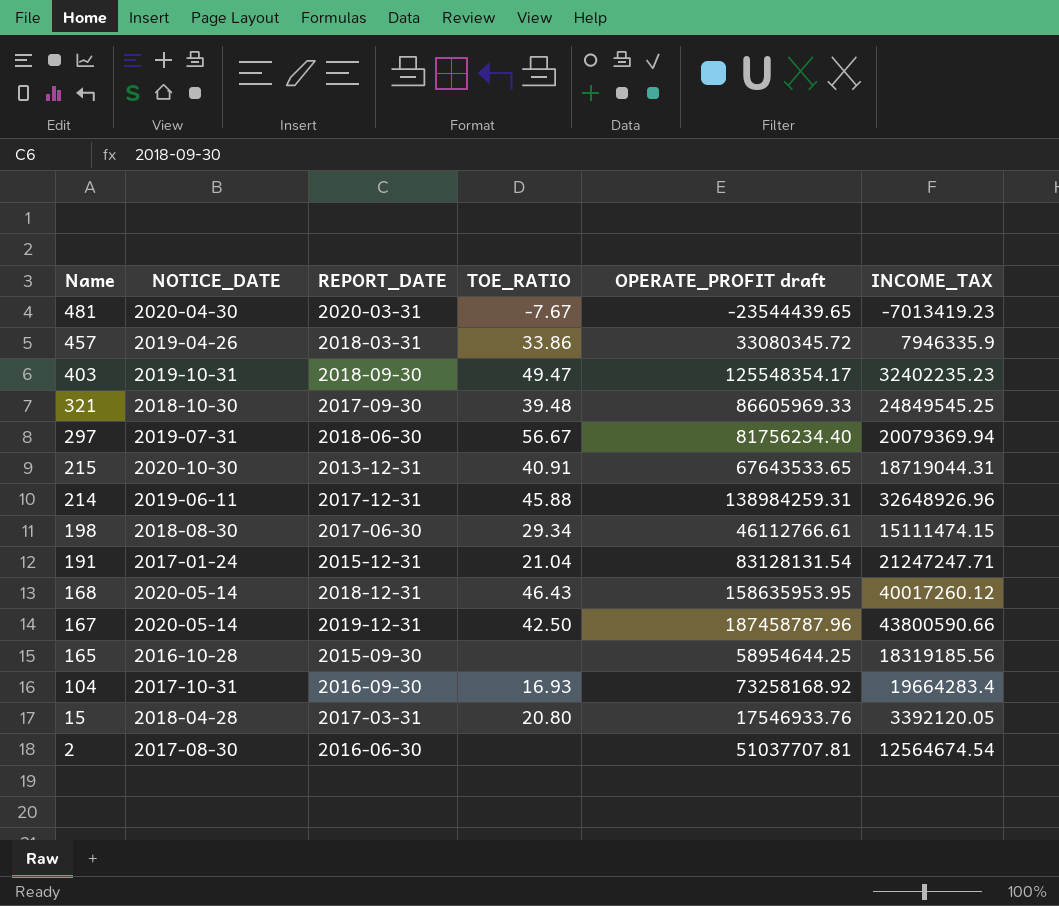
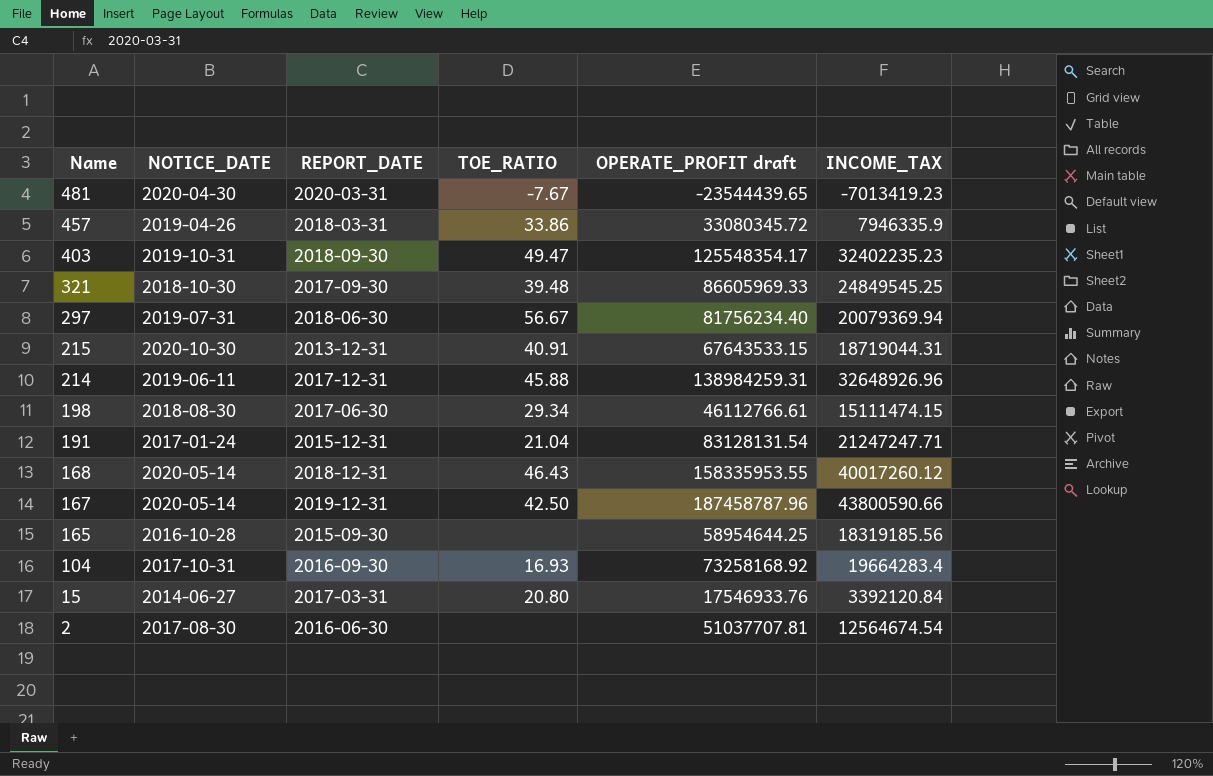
215 | OPERATE_PROFIT draft: 67643533.65 -> 67643533.15
168 | OPERATE_PROFIT draft: 158635953.95 -> 158335953.55
15 | NOTICE_DATE: 2018-04-28 -> 2014-06-27
15 | INCOME_TAX: 3392120.05 -> 3392120.84

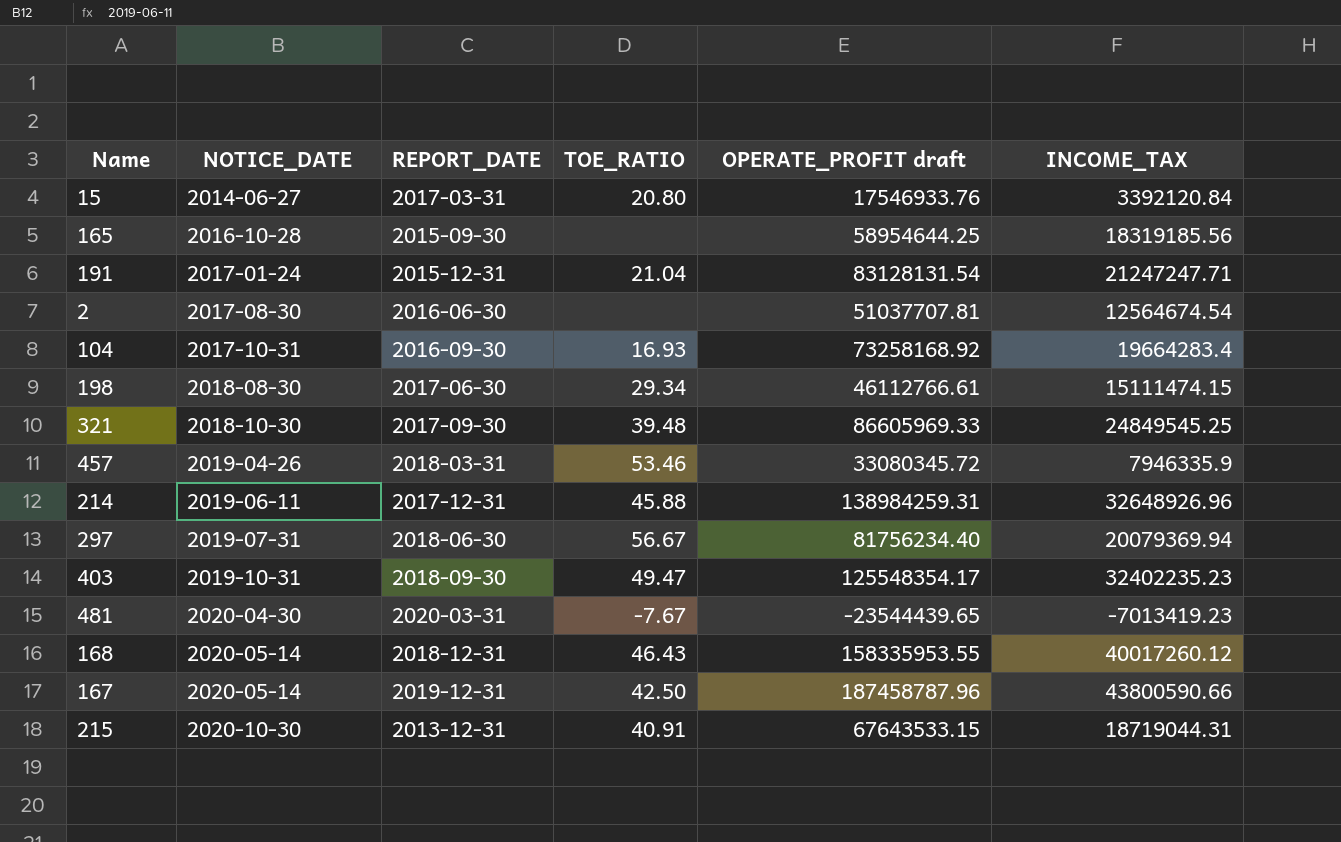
row order: Name descending -> NOTICE_DATE ascending
457 | TOE_RATIO: 33.86 -> 53.46

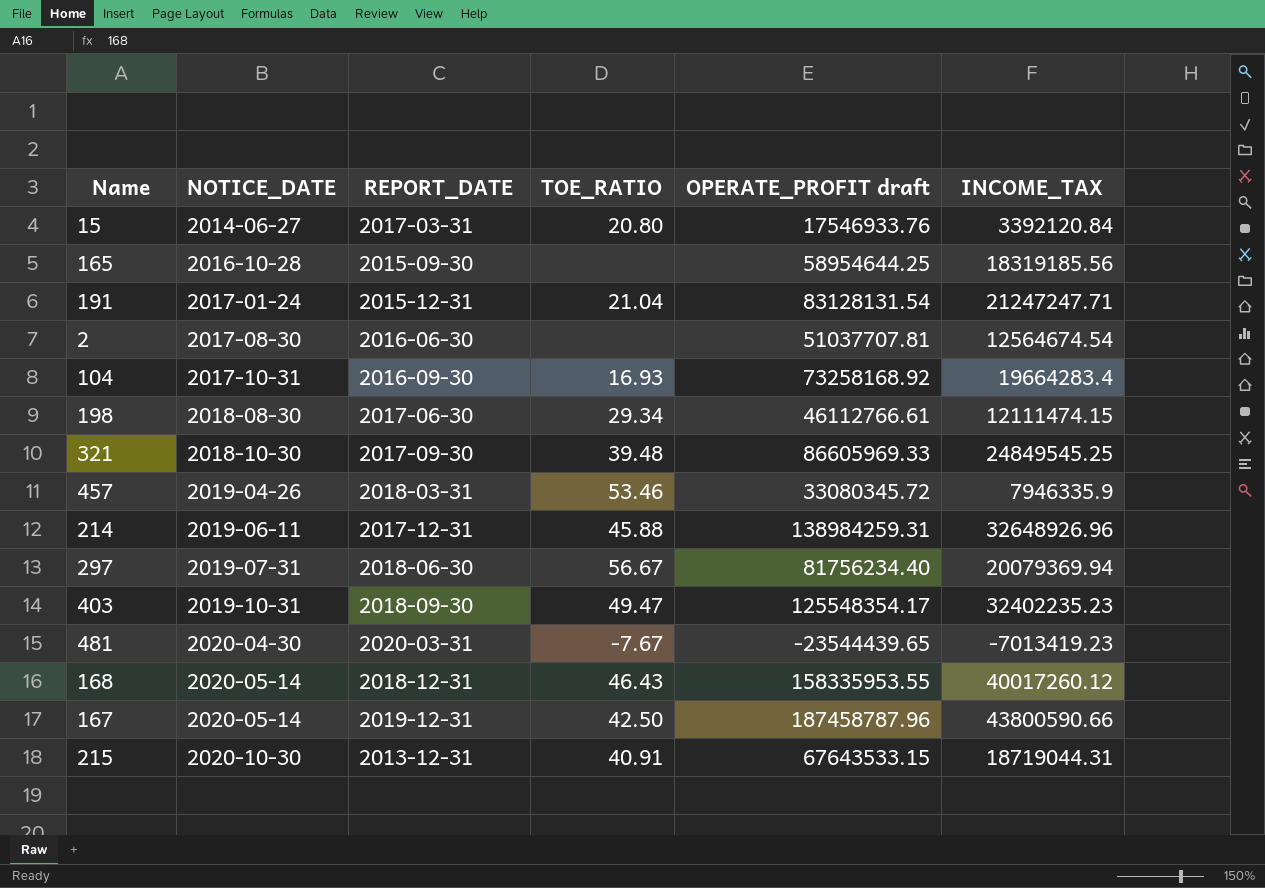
198 | INCOME_TAX: 15111474.15 -> 12111474.15

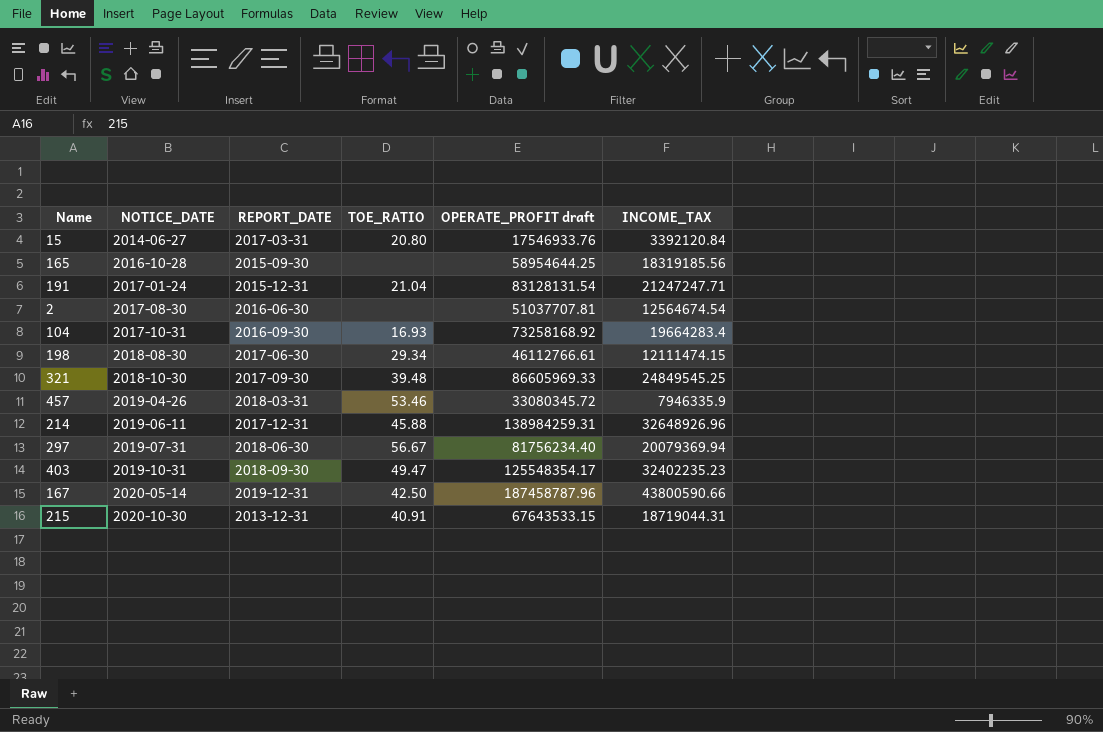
row 481: 2020-04-30 | 2020-03-31 | -7.67 | -23544439.65 | -7013419.23 -> none
row 168: 2020-05-14 | 2018-12-31 | 46.43 | 158335953.55 | 40017260.12 -> none

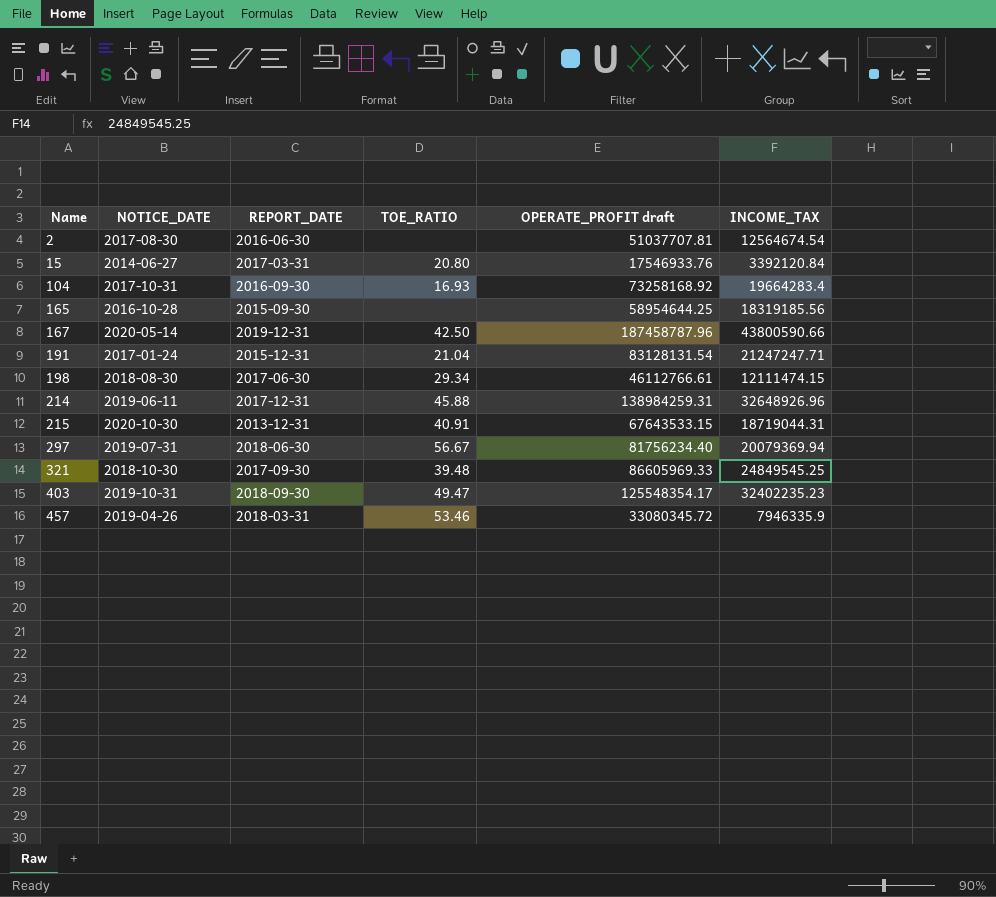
row order: NOTICE_DATE ascending -> Name ascending

